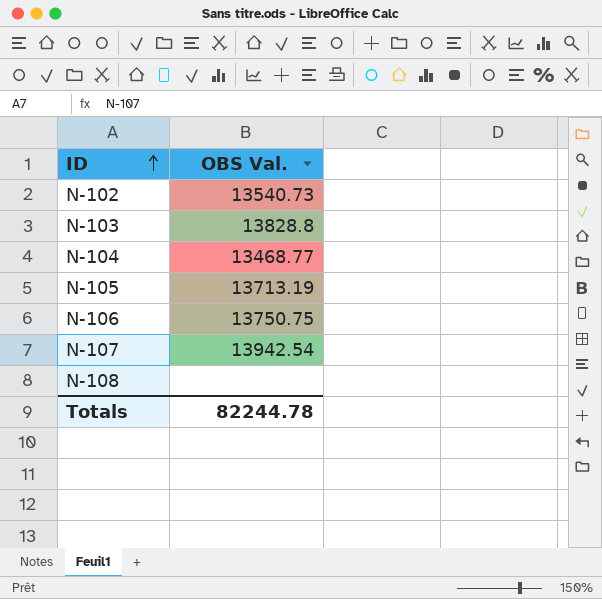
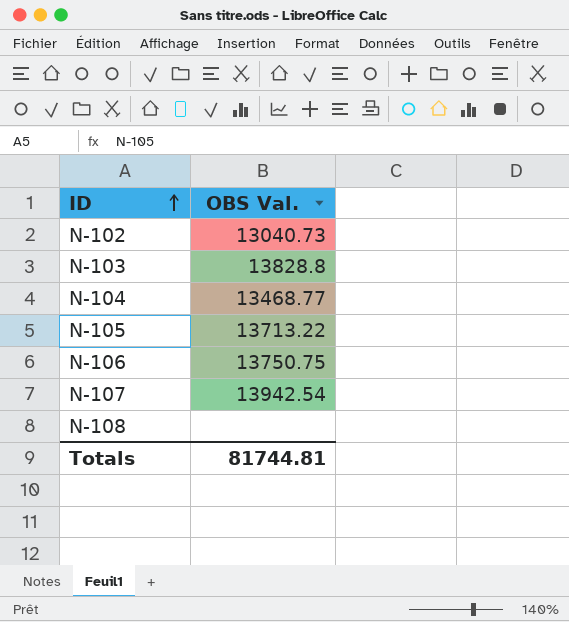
N-102 | OBS Val.: 13540.73 -> 13040.73
N-105 | OBS Val.: 13713.19 -> 13713.22
Totals | OBS Val.: 82244.78 -> 81744.81

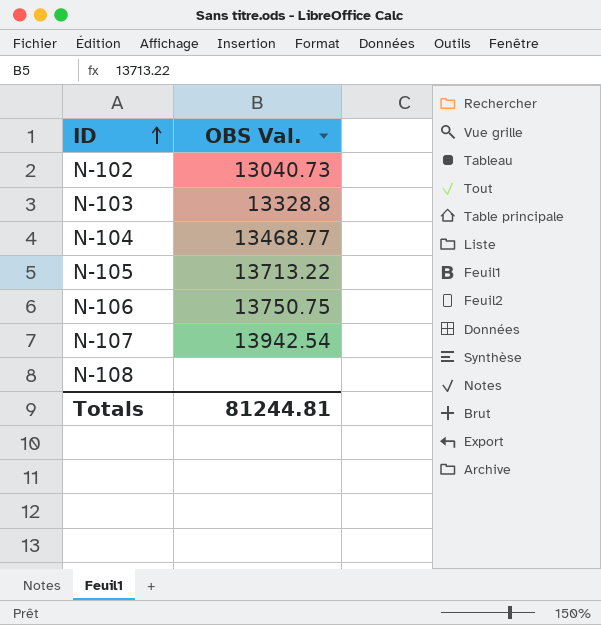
N-103 | OBS Val.: 13828.8 -> 13328.8
Totals | OBS Val.: 81744.81 -> 81244.81

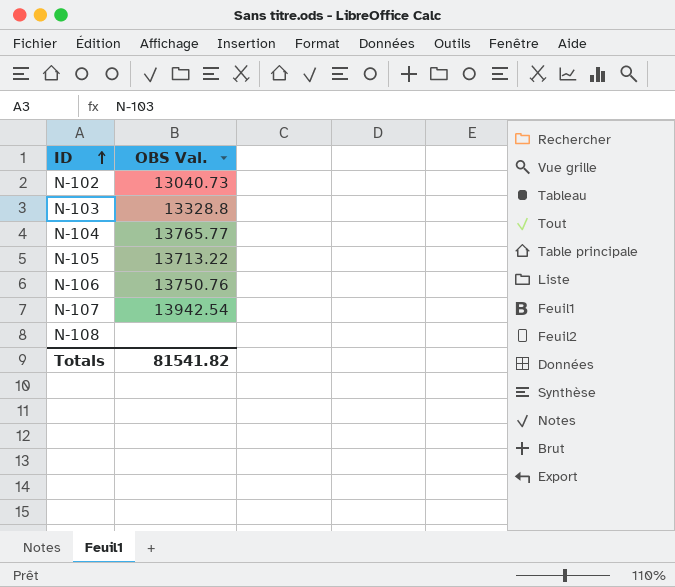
N-104 | OBS Val.: 13468.77 -> 13765.77
N-106 | OBS Val.: 13750.75 -> 13750.76
Totals | OBS Val.: 81244.81 -> 81541.82

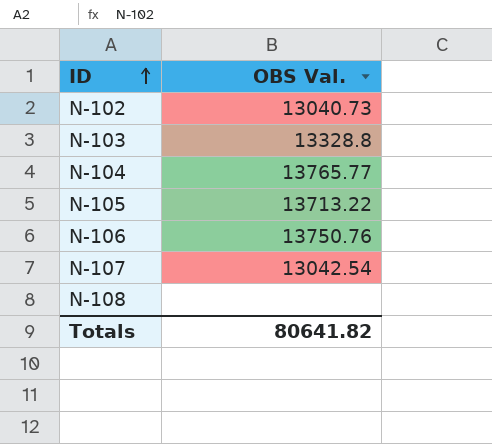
N-107 | OBS Val.: 13942.54 -> 13042.54
Totals | OBS Val.: 81541.82 -> 80641.82

